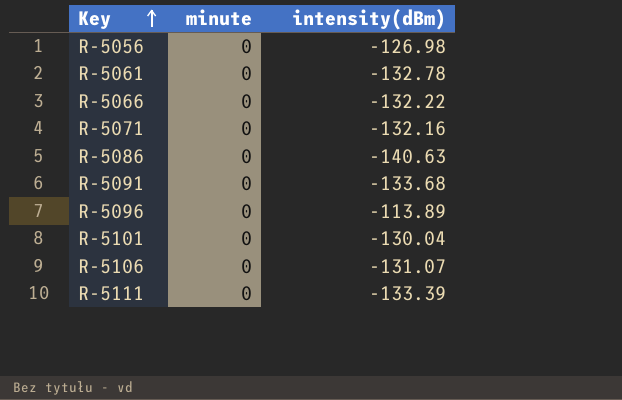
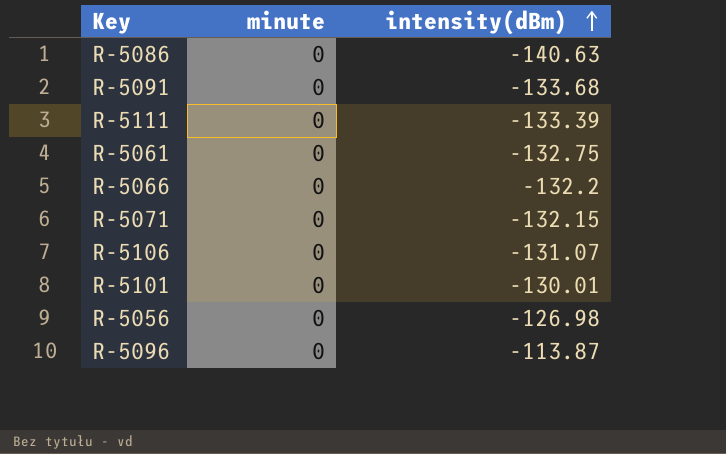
row order: Key ascending -> intensity(dBm) ascending
R-5061 | intensity(dBm): -132.78 -> -132.75
R-5066 | intensity(dBm): -132.22 -> -132.2
R-5071 | intensity(dBm): -132.16 -> -132.15
R-5101 | intensity(dBm): -130.04 -> -130.01
R-5096 | intensity(dBm): -113.89 -> -113.87

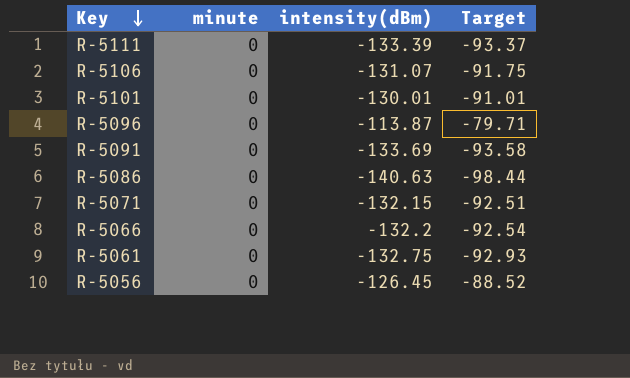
row order: intensity(dBm) ascending -> Key descending
column Target | formula: none -> [intensity(dBm)] * 0.7
R-5091 | intensity(dBm): -133.68 -> -133.69
R-5056 | intensity(dBm): -126.98 -> -126.45

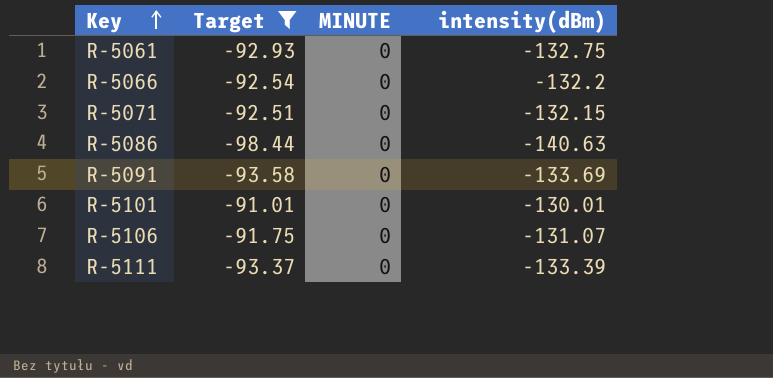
filter: none -> Target <= -91.01
row order: Key descending -> Key ascending
column Target | position: 4 -> 2
column name: minute -> MINUTE

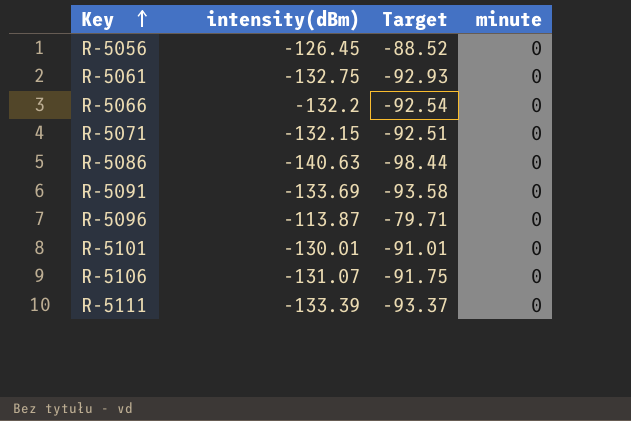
filter: Target <= -91.01 -> none
column intensity(dBm) | position: 4 -> 2
column name: MINUTE -> minute

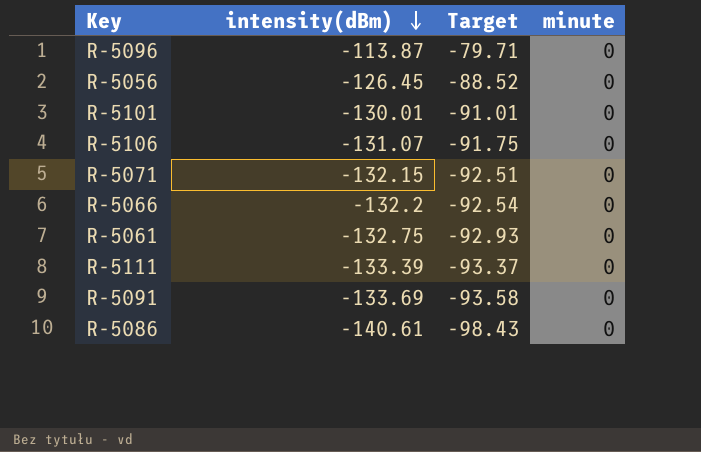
row order: Key ascending -> intensity(dBm) descending
R-5086 | intensity(dBm): -140.63 -> -140.61
R-5086 | Target: -98.44 -> -98.43

